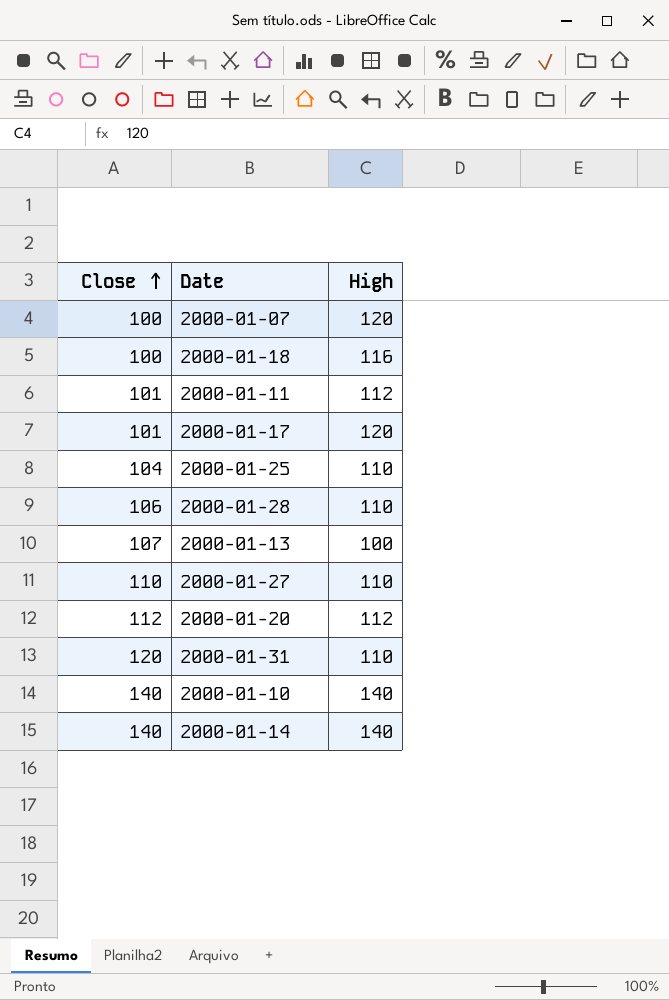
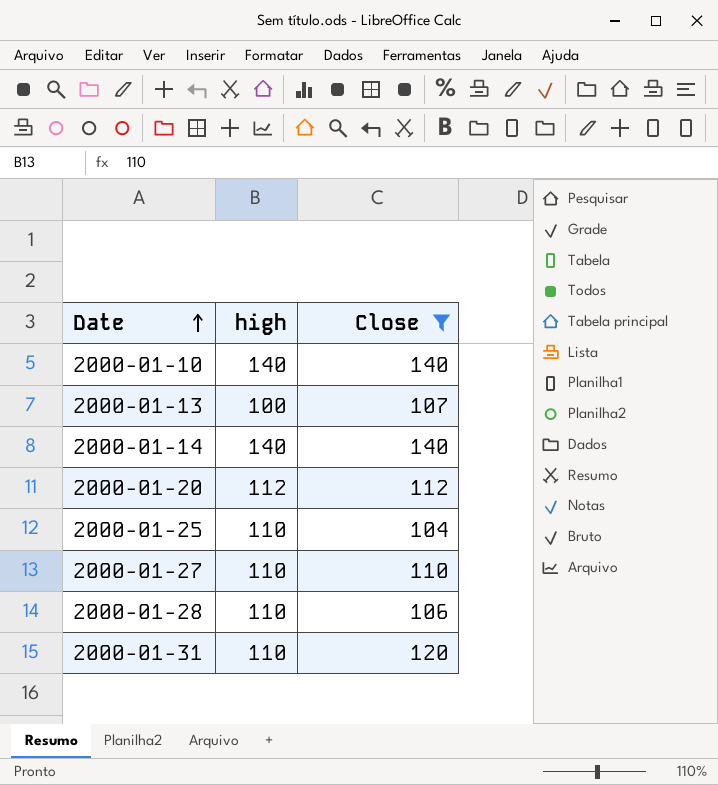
filter: none -> Close >= 104
row order: Close ascending -> Date ascending
column name: High -> high
column Close | position: 1 -> 3

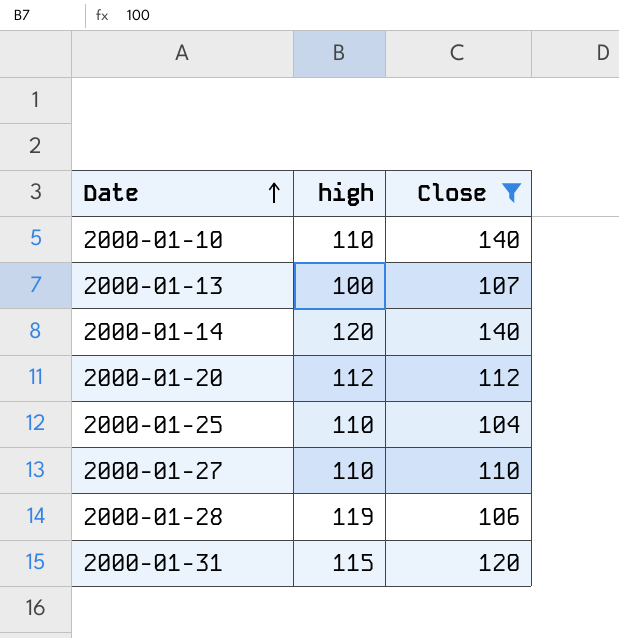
2000-01-10 | high: 140 -> 110
2000-01-14 | high: 140 -> 120
2000-01-28 | high: 110 -> 119
2000-01-31 | high: 110 -> 115

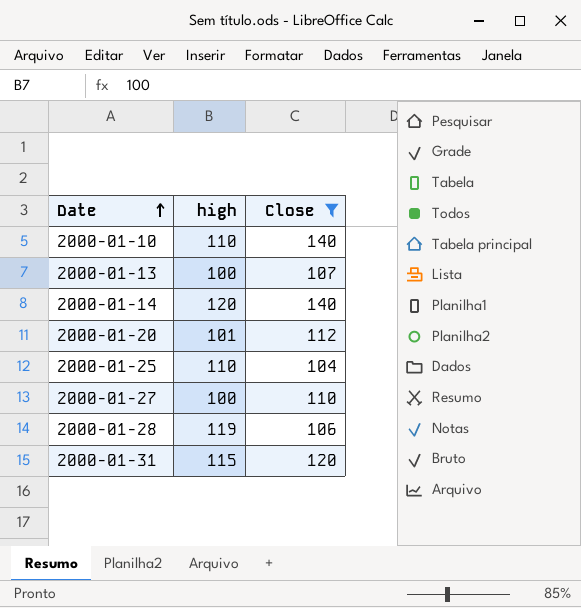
2000-01-20 | high: 112 -> 101
2000-01-27 | high: 110 -> 100

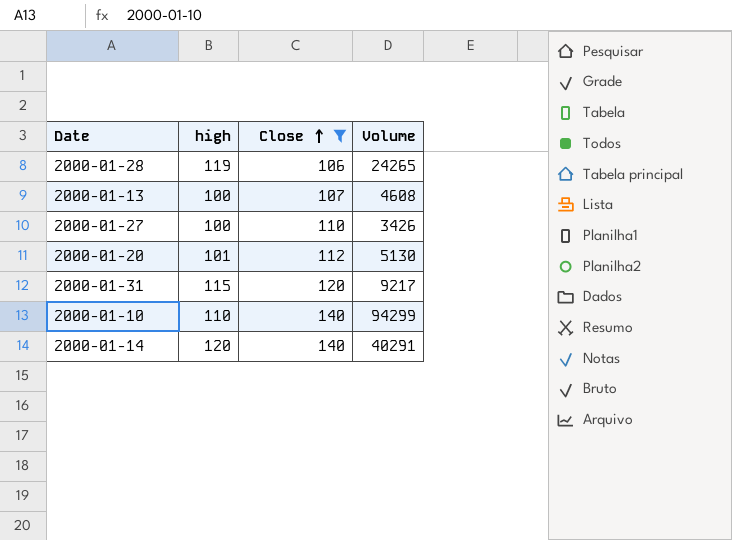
row order: Date ascending -> Close ascending
column Volume | position: none -> 4
row 2000-01-25: 110 | 104 -> none

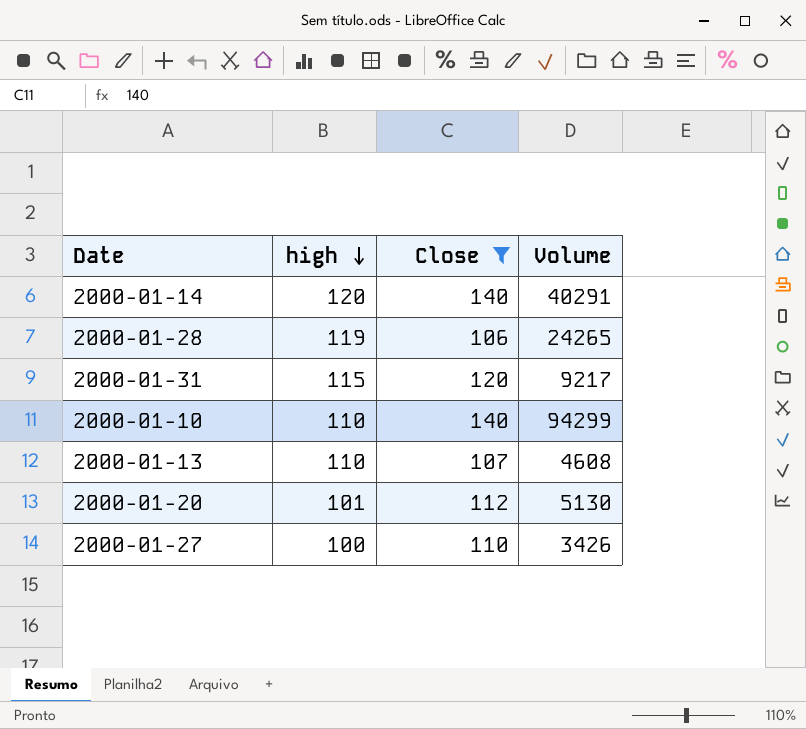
row order: Close ascending -> high descending
2000-01-13 | high: 100 -> 110

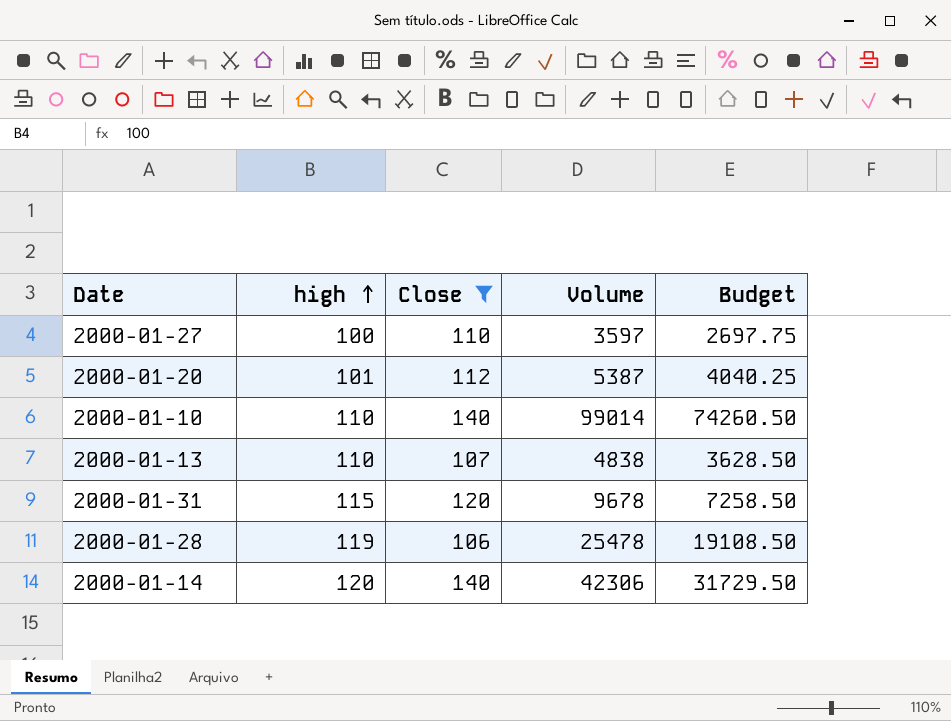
row order: high descending -> high ascending
column Budget | formula: none -> [Volume] * 0.75
2000-01-27 | Volume: 3426 -> 3597
2000-01-20 | Volume: 5130 -> 5387
2000-01-10 | Volume: 94299 -> 99014
2000-01-13 | Volume: 4608 -> 4838
2000-01-31 | Volume: 9217 -> 9678
2000-01-28 | Volume: 24265 -> 25478
2000-01-14 | Volume: 40291 -> 42306

